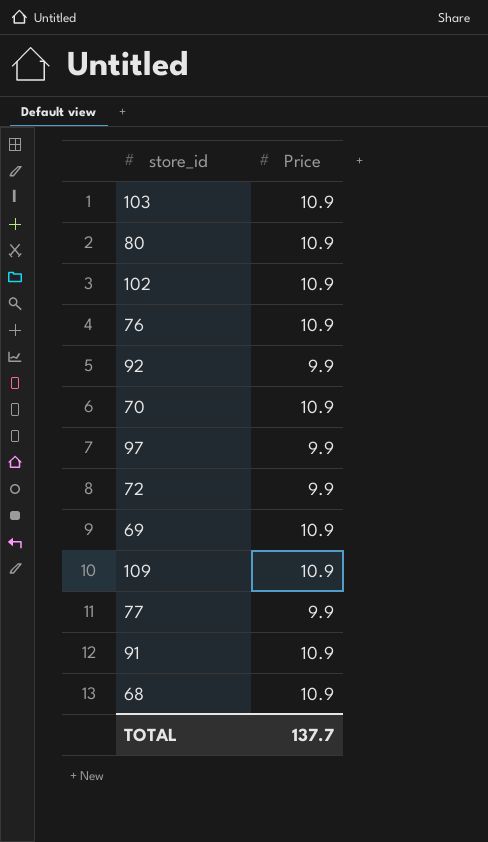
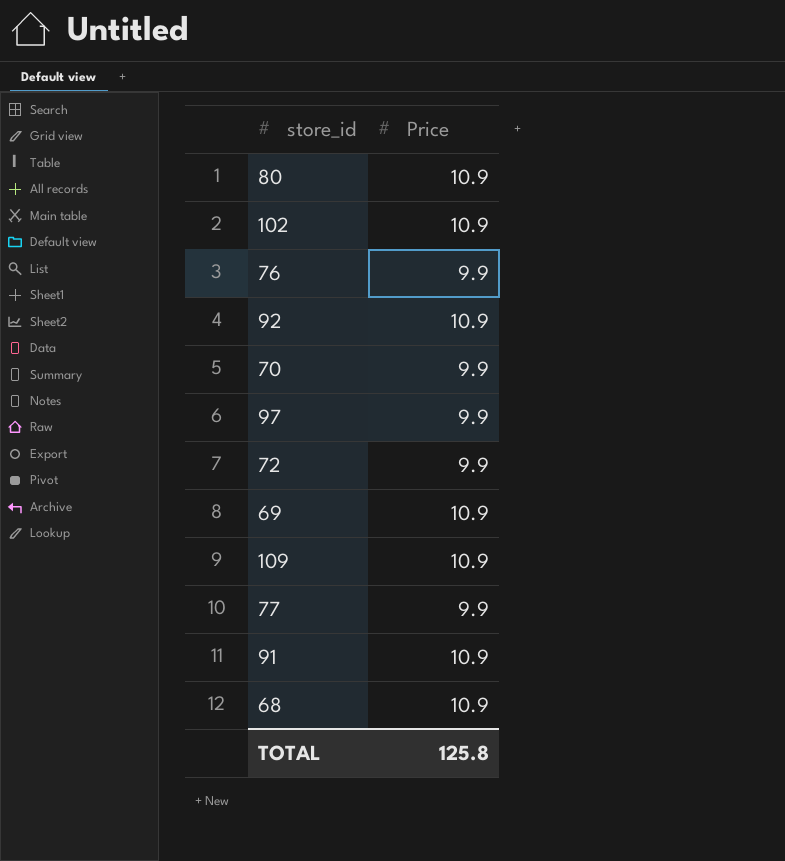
row 103: 10.9 -> none
76 | Price: 10.9 -> 9.9
92 | Price: 9.9 -> 10.9
70 | Price: 10.9 -> 9.9
TOTAL | Price: 137.7 -> 125.8

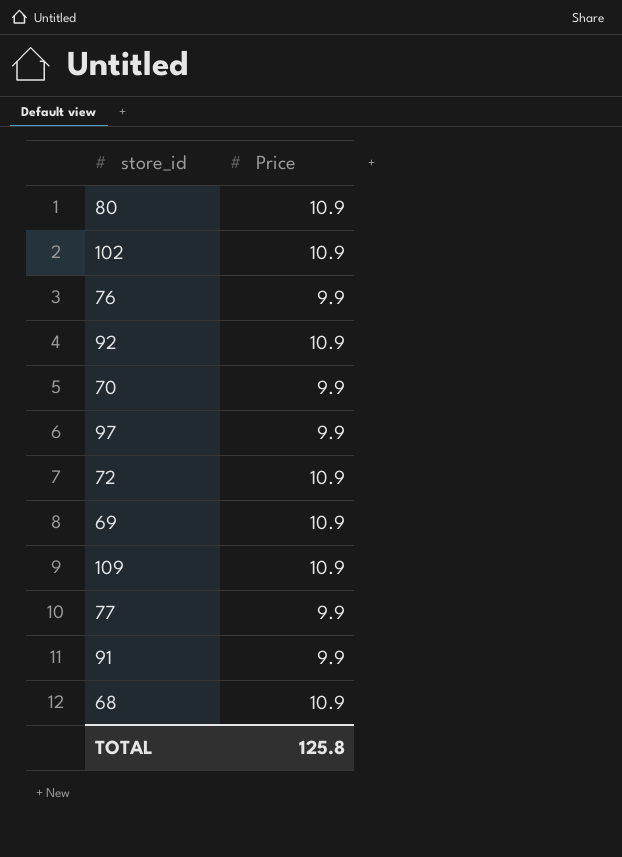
72 | Price: 9.9 -> 10.9
91 | Price: 10.9 -> 9.9

